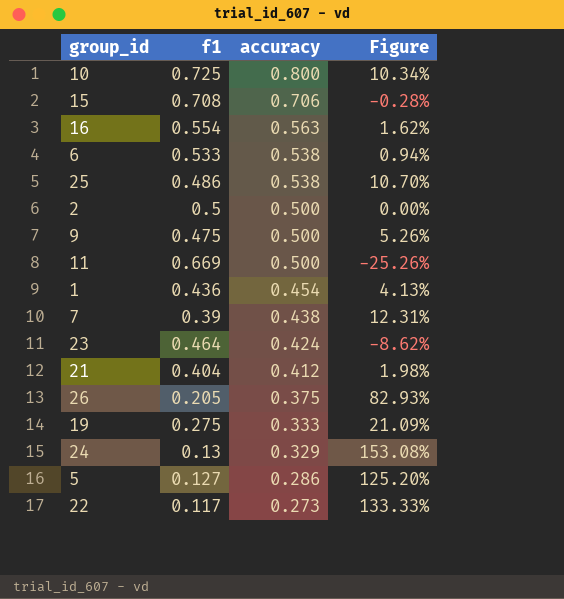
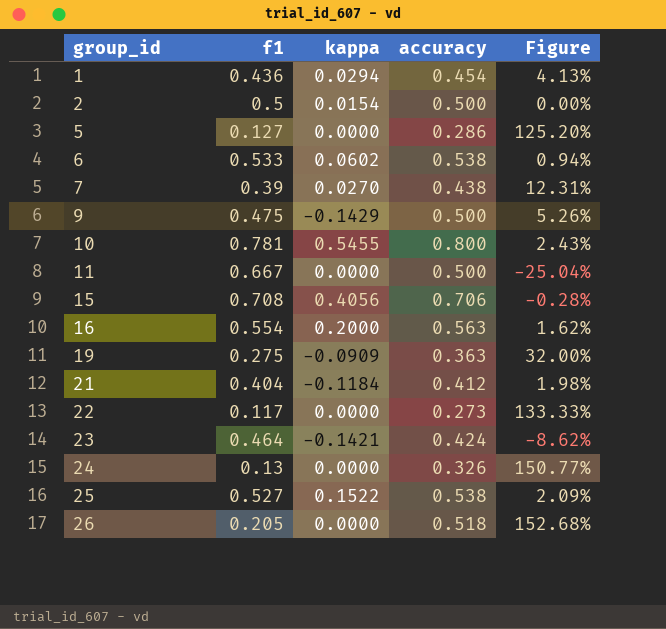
row order: accuracy descending -> group_id ascending
column kappa | position: none -> 3
10 | f1: 0.725 -> 0.781
10 | Figure: 10.34% -> 2.43%
11 | f1: 0.669 -> 0.667
11 | Figure: -25.26% -> -25.04%
19 | accuracy: 0.333 -> 0.363
19 | Figure: 21.09% -> 32.00%
24 | accuracy: 0.329 -> 0.326
24 | Figure: 153.08% -> 150.77%
25 | f1: 0.486 -> 0.527
25 | Figure: 10.70% -> 2.09%
26 | accuracy: 0.375 -> 0.518
26 | Figure: 82.93% -> 152.68%

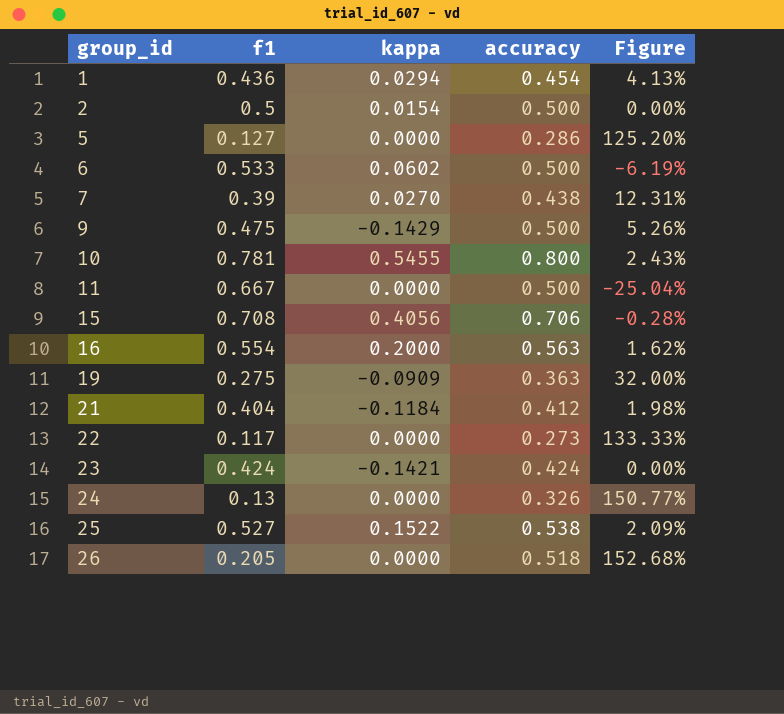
6 | accuracy: 0.538 -> 0.500
6 | Figure: 0.94% -> -6.19%
23 | f1: 0.464 -> 0.424
23 | Figure: -8.62% -> 0.00%

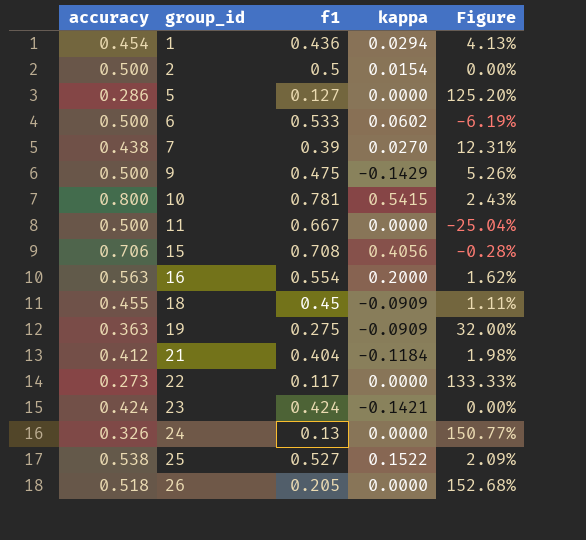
column accuracy | position: 4 -> 1
10 | kappa: 0.5455 -> 0.5415
row 18: none -> 0.455 | 0.45 | -0.0909 | 1.11%

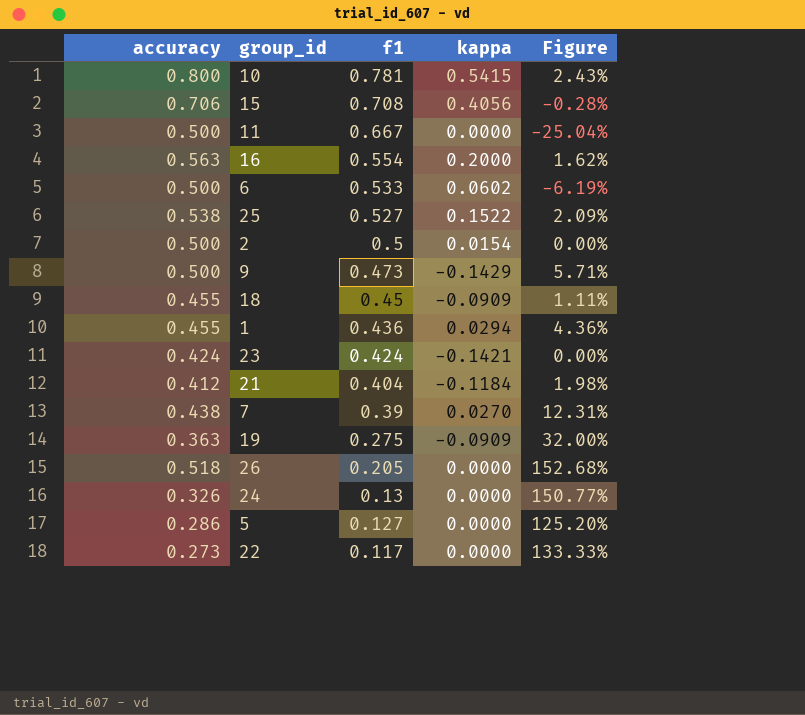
row order: group_id ascending -> f1 descending
9 | f1: 0.475 -> 0.473
9 | Figure: 5.26% -> 5.71%
1 | accuracy: 0.454 -> 0.455
1 | Figure: 4.13% -> 4.36%

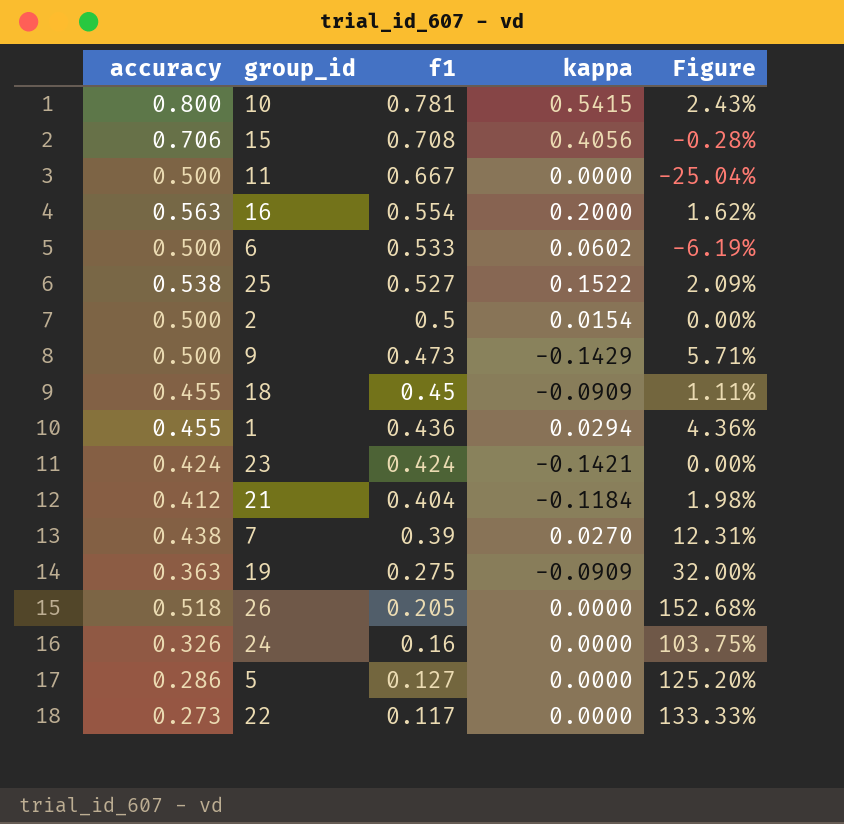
24 | f1: 0.13 -> 0.16
24 | Figure: 150.77% -> 103.75%

